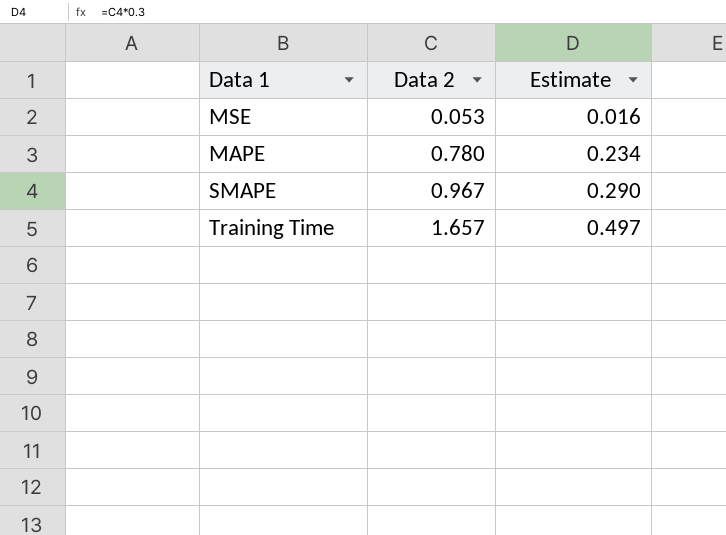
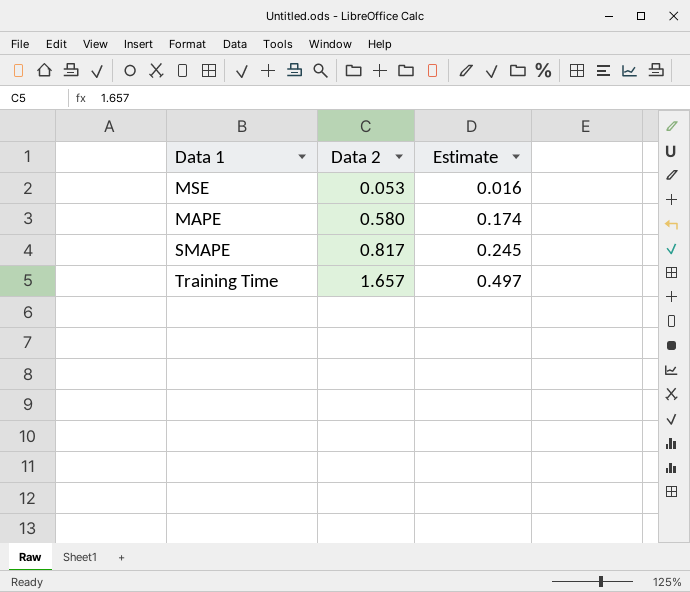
MAPE | Data 2: 0.780 -> 0.580
MAPE | Estimate: 0.234 -> 0.174
SMAPE | Data 2: 0.967 -> 0.817
SMAPE | Estimate: 0.290 -> 0.245

